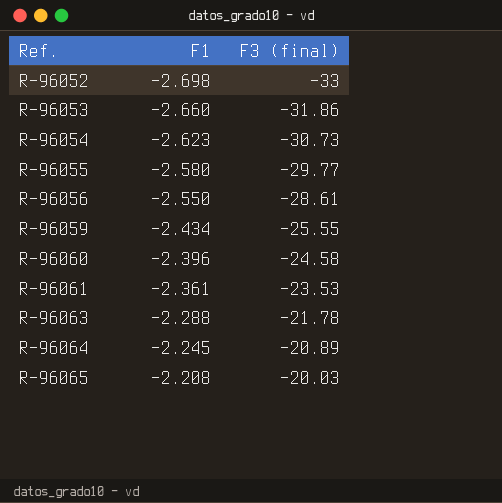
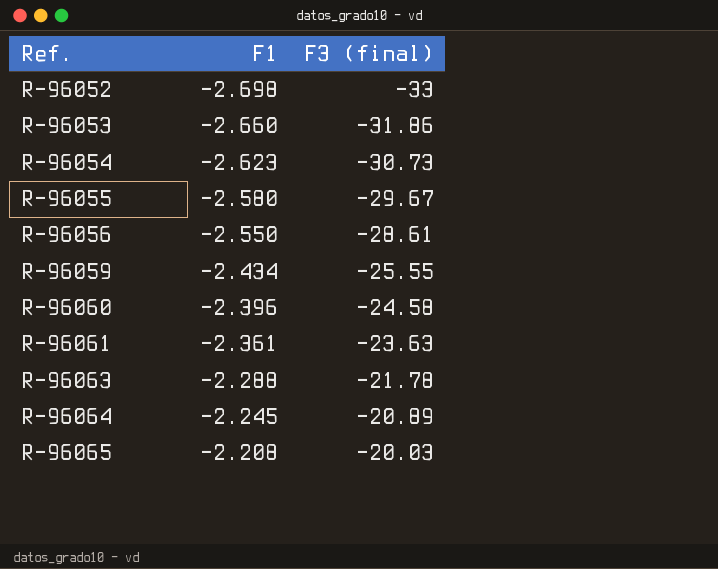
R-96055 | F3 (final): -29.77 -> -29.67
R-96061 | F3 (final): -23.53 -> -23.63

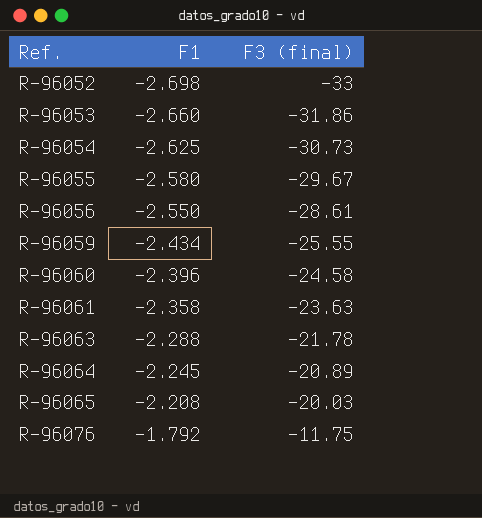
R-96054 | F1: -2.623 -> -2.625
R-96061 | F1: -2.361 -> -2.358
row R-96076: none -> -1.792 | -11.75

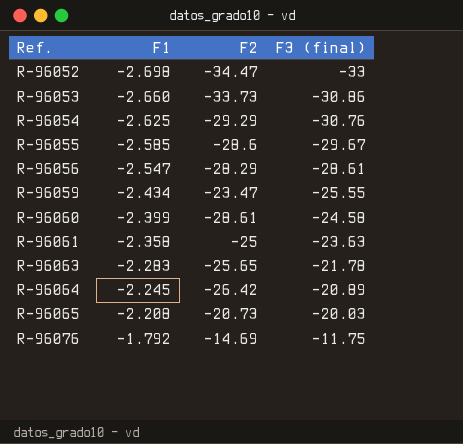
column F2 | position: none -> 3
R-96053 | F3 (final): -31.86 -> -30.86
R-96054 | F3 (final): -30.73 -> -30.76
R-96055 | F1: -2.580 -> -2.585
R-96056 | F1: -2.550 -> -2.547
R-96060 | F1: -2.396 -> -2.399
R-96063 | F1: -2.288 -> -2.283

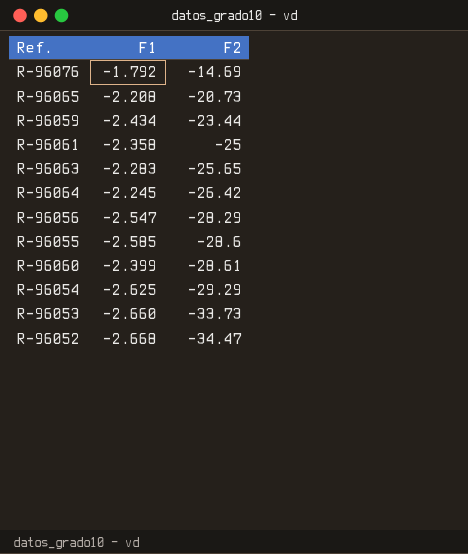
row order: Ref. ascending -> F2 descending
column F3 (final) | position: 4 -> none
R-96059 | F2: -23.47 -> -23.44
R-96052 | F1: -2.698 -> -2.668

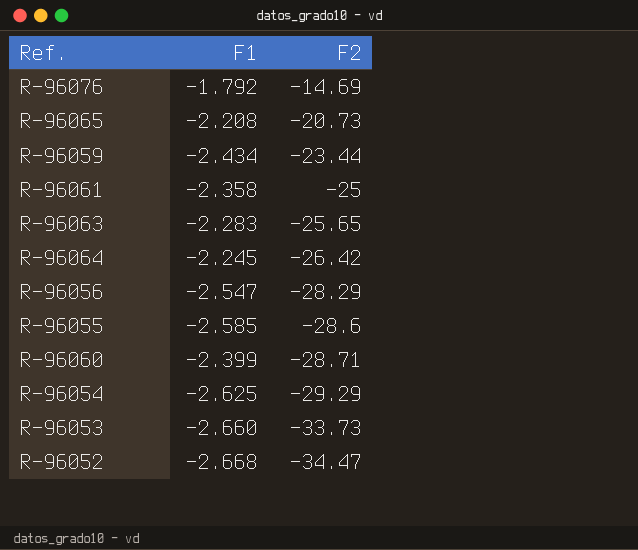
R-96060 | F2: -28.61 -> -28.71

